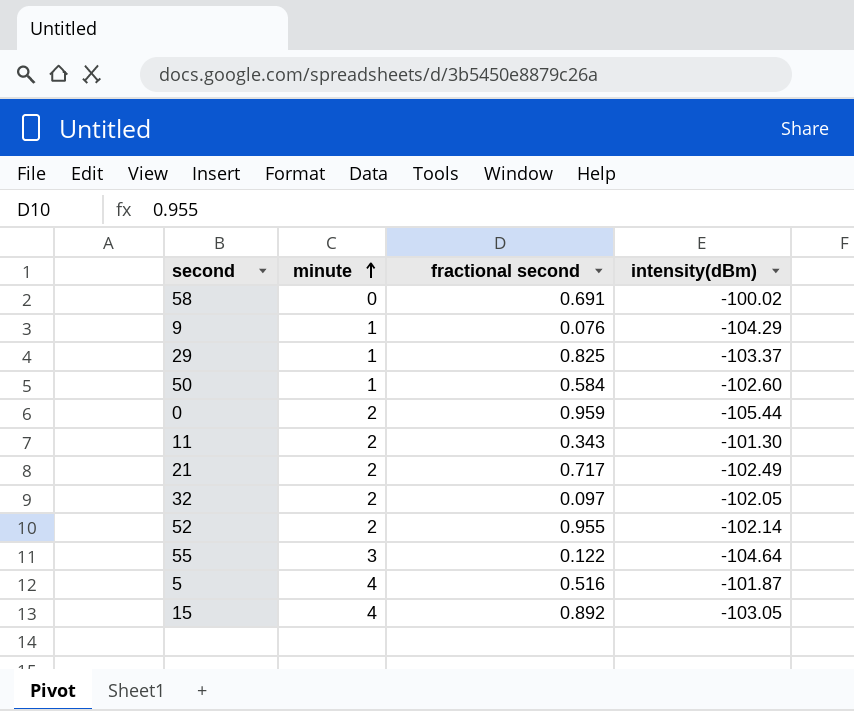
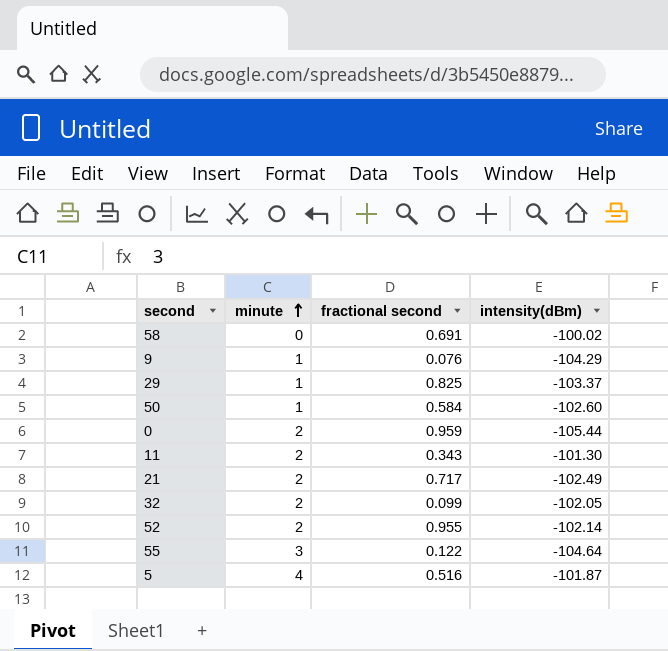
row 15: 4 | 0.892 | -103.05 -> none
32 | fractional second: 0.097 -> 0.099

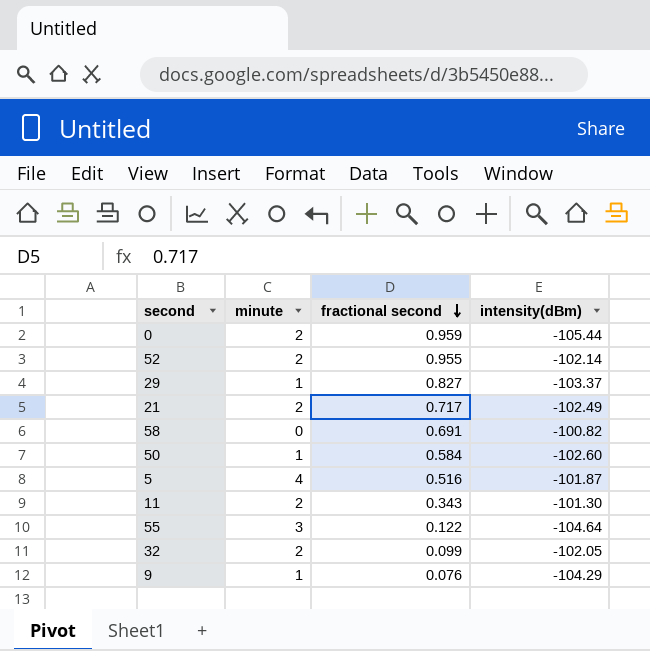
row order: minute ascending -> fractional second descending
29 | fractional second: 0.825 -> 0.827
58 | intensity(dBm): -100.02 -> -100.82

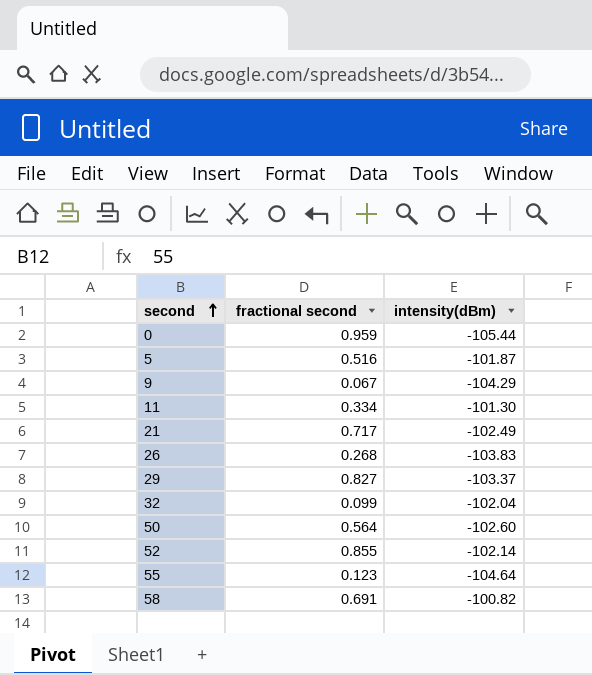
row order: fractional second descending -> second ascending
column minute | position: 2 -> none
9 | fractional second: 0.076 -> 0.067
11 | fractional second: 0.343 -> 0.334
row 26: none -> 0.268 | -103.83
32 | intensity(dBm): -102.05 -> -102.04
50 | fractional second: 0.584 -> 0.564
52 | fractional second: 0.955 -> 0.855
55 | fractional second: 0.122 -> 0.123

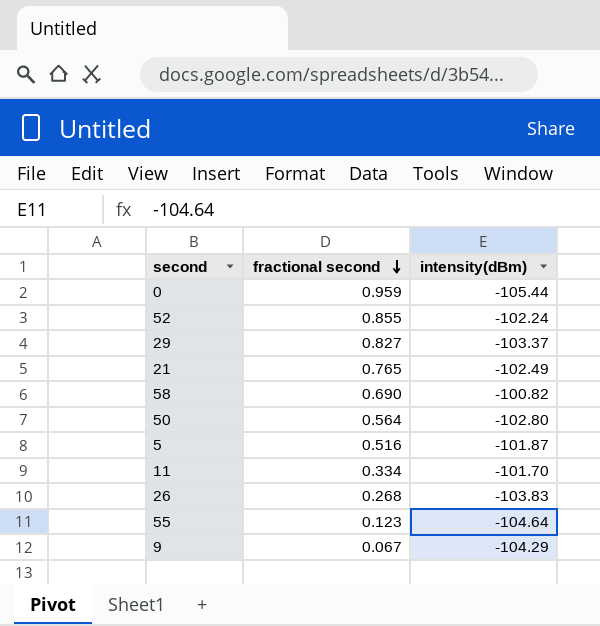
row order: second ascending -> fractional second descending
row 32: 0.099 | -102.04 -> none
52 | intensity(dBm): -102.14 -> -102.24
21 | fractional second: 0.717 -> 0.765
58 | fractional second: 0.691 -> 0.690
50 | intensity(dBm): -102.60 -> -102.80
11 | intensity(dBm): -101.30 -> -101.70

